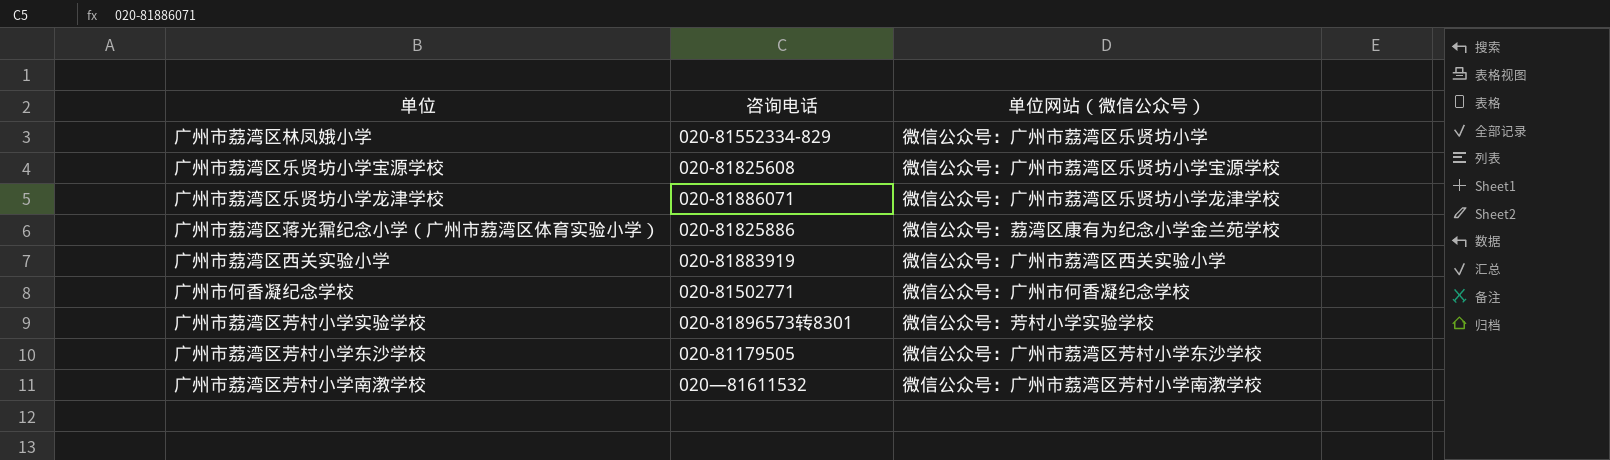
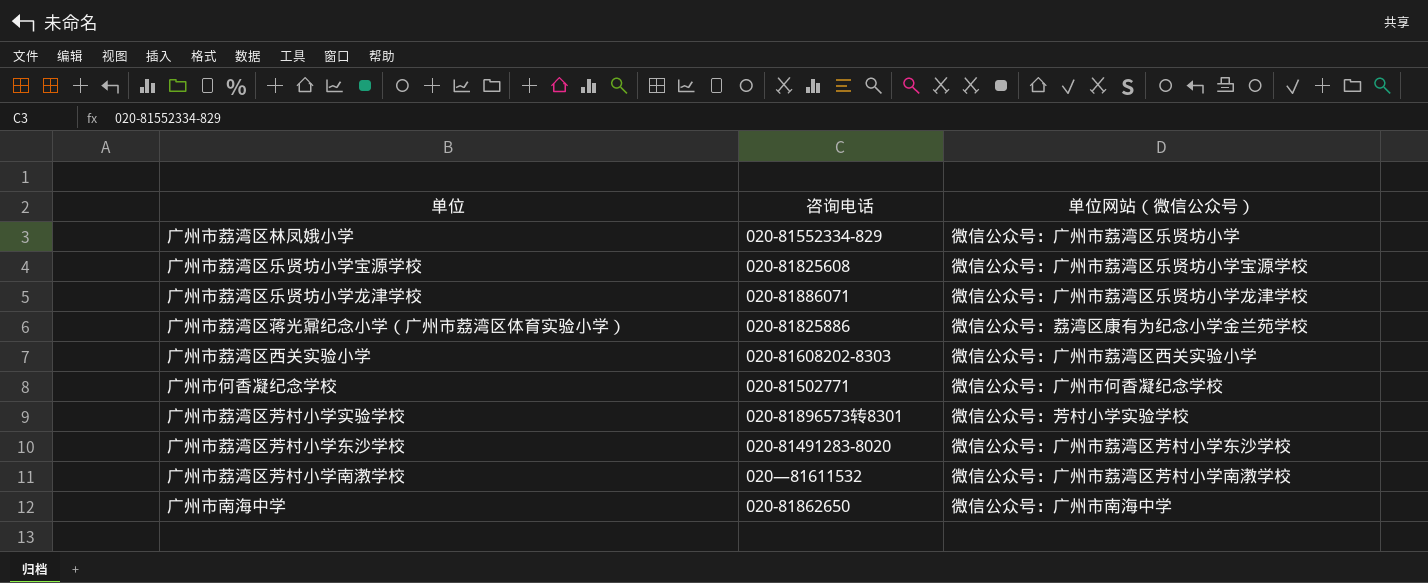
广州市荔湾区西关实验小学 | 咨询电话: 020-81883919 -> 020-81608202-8303
广州市荔湾区芳村小学东沙学校 | 咨询电话: 020-81179505 -> 020-81491283-8020
row 广州市南海中学: none -> 020-81862650 | 微信公众号：广州市南海中学

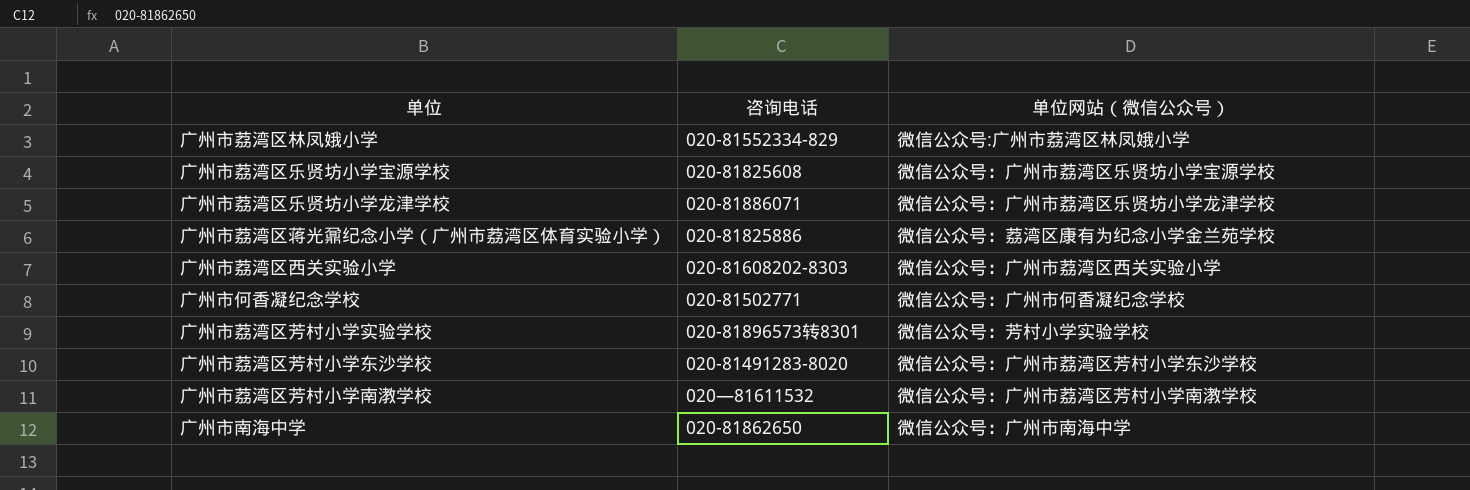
广州市荔湾区林凤娥小学 | 单位网站（微信公众号）: 微信公众号：广州市荔湾区乐贤坊小学 -> 微信公众号:广州市荔湾区林凤娥小学

